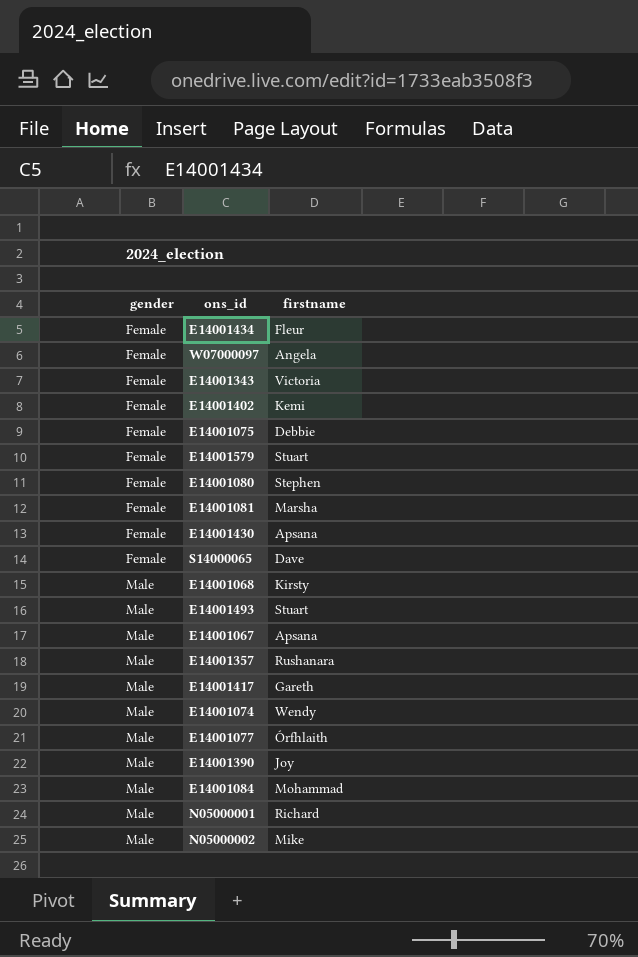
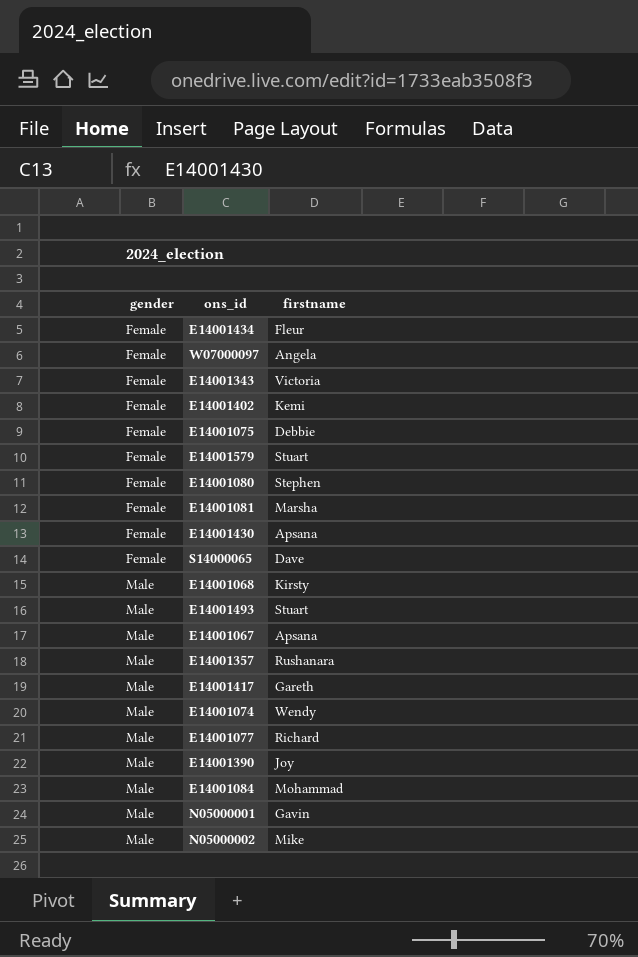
E14001077 | firstname: Órfhlaith -> Richard
N05000001 | firstname: Richard -> Gavin

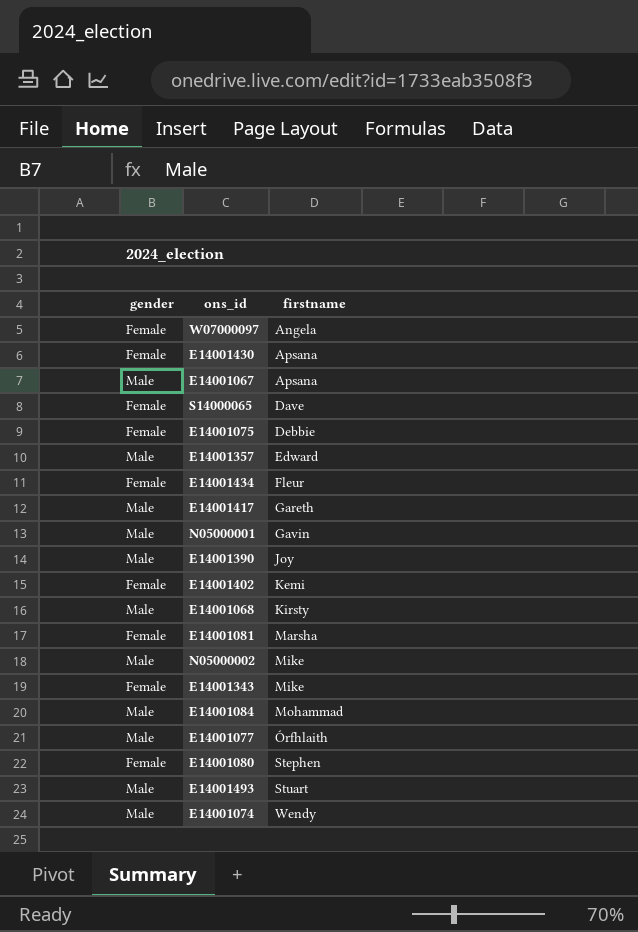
row order: gender ascending -> firstname ascending
row E14001579: Female | Stuart -> none
E14001357 | firstname: Rushanara -> Edward
E14001343 | firstname: Victoria -> Mike
E14001077 | firstname: Richard -> Órfhlaith

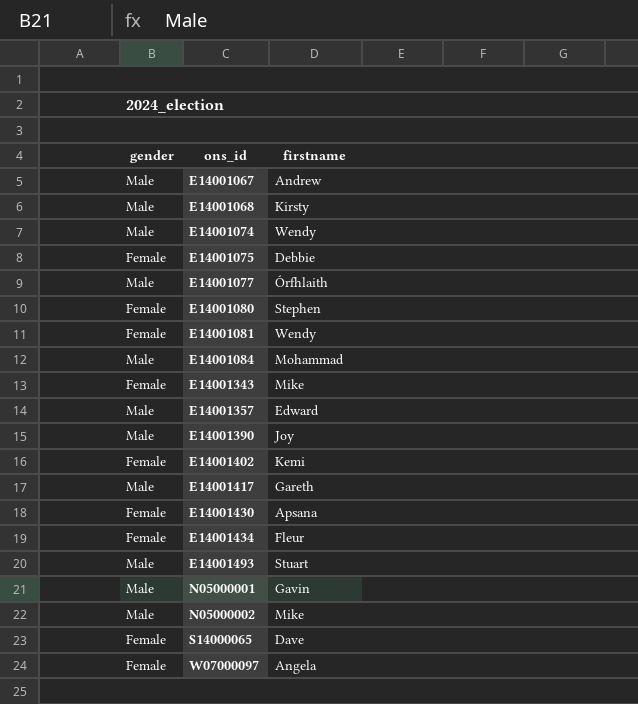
row order: firstname ascending -> ons_id ascending
E14001067 | firstname: Apsana -> Andrew
E14001081 | firstname: Marsha -> Wendy

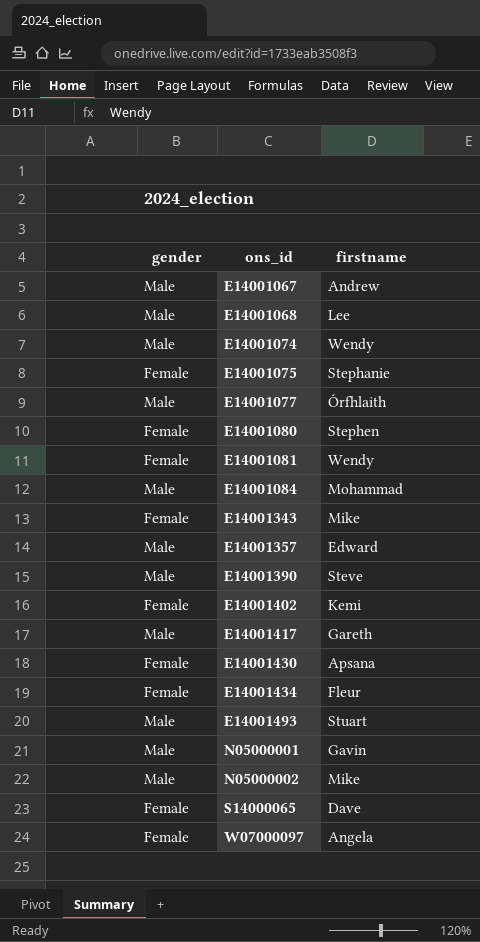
E14001068 | firstname: Kirsty -> Lee
E14001075 | firstname: Debbie -> Stephanie
E14001390 | firstname: Joy -> Steve

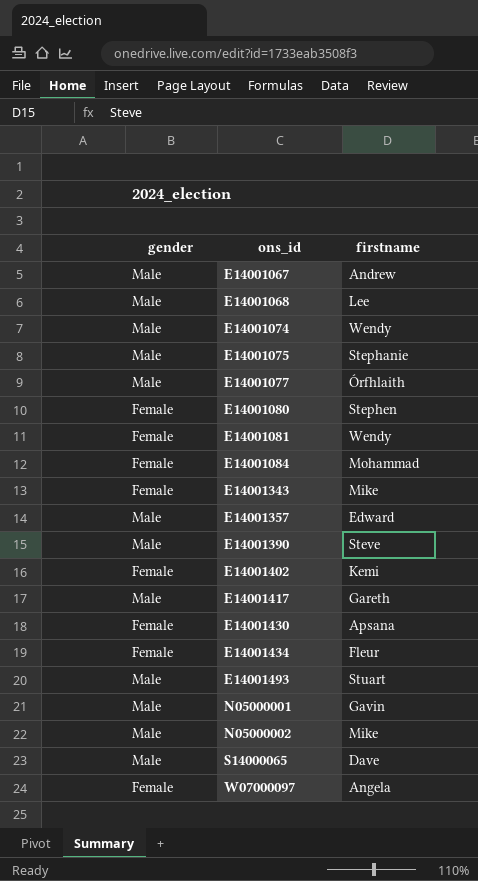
E14001075 | gender: Female -> Male
E14001084 | gender: Male -> Female
S14000065 | gender: Female -> Male

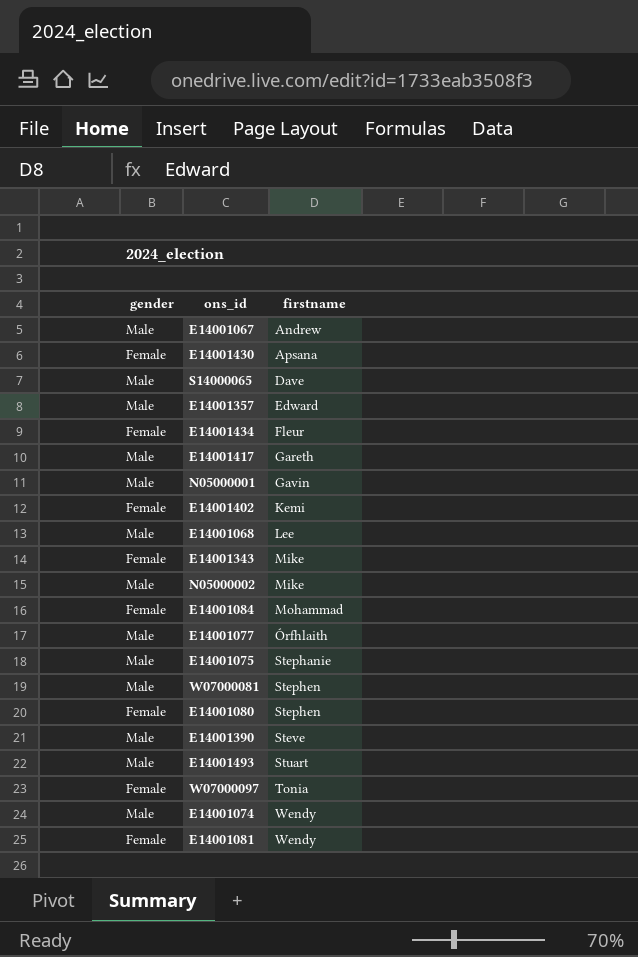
row order: ons_id ascending -> firstname ascending
row W07000081: none -> Male | Stephen
W07000097 | firstname: Angela -> Tonia

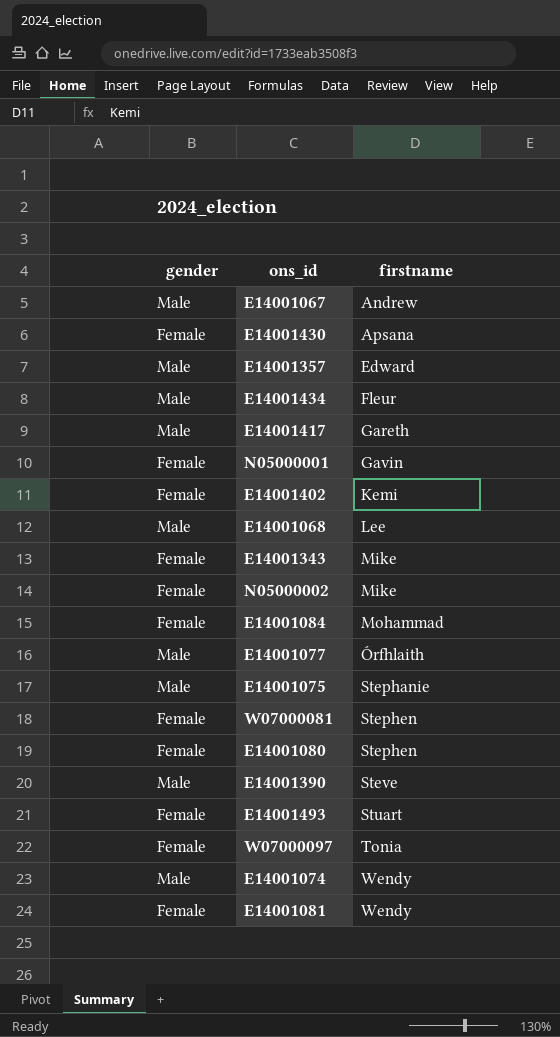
row S14000065: Male | Dave -> none
E14001434 | gender: Female -> Male
N05000001 | gender: Male -> Female
N05000002 | gender: Male -> Female
W07000081 | gender: Male -> Female
E14001493 | gender: Male -> Female

